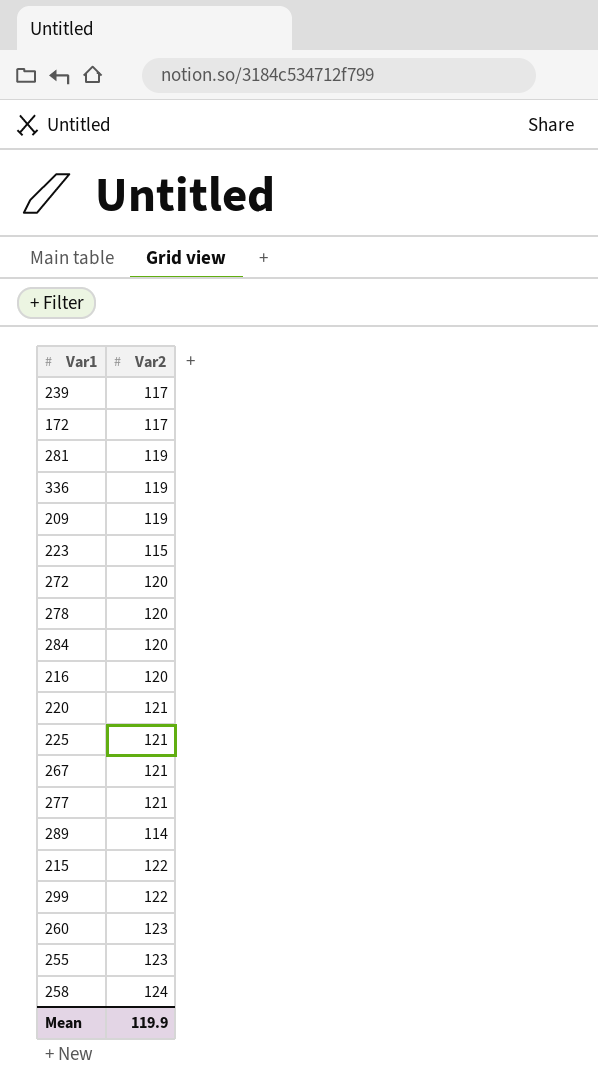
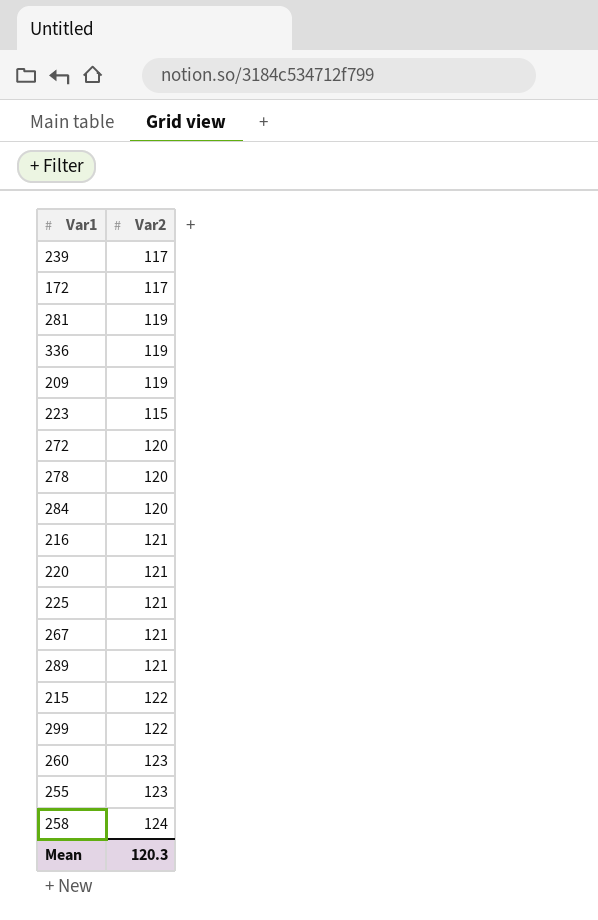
row 277: 121 -> none
216 | Var2: 120 -> 121
289 | Var2: 114 -> 121
Mean | Var2: 119.9 -> 120.3

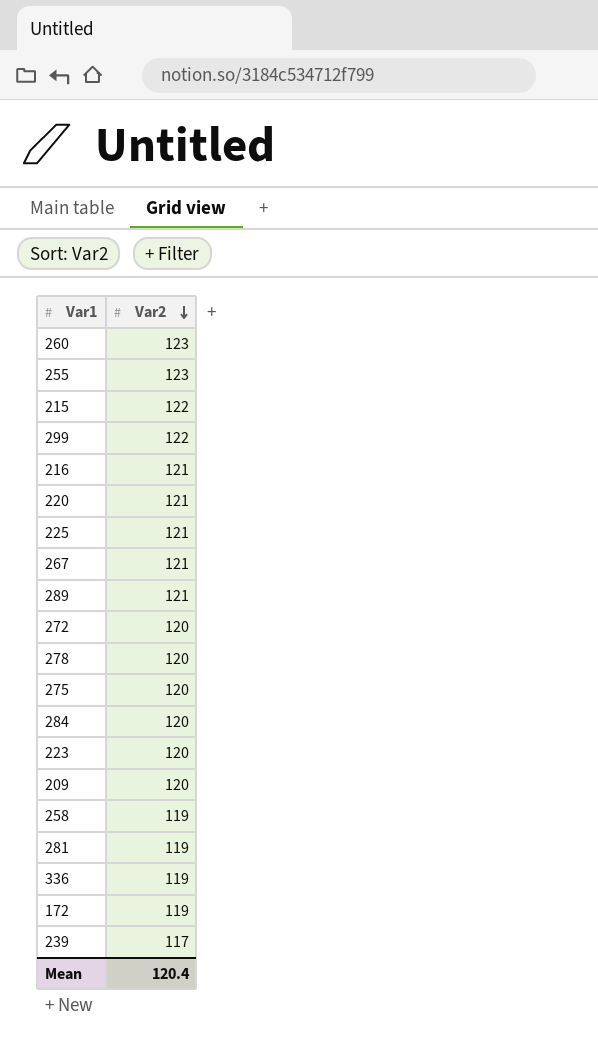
row order: none -> Var2 descending
row 275: none -> 120
223 | Var2: 115 -> 120
209 | Var2: 119 -> 120
258 | Var2: 124 -> 119
172 | Var2: 117 -> 119
Mean | Var2: 120.3 -> 120.4

